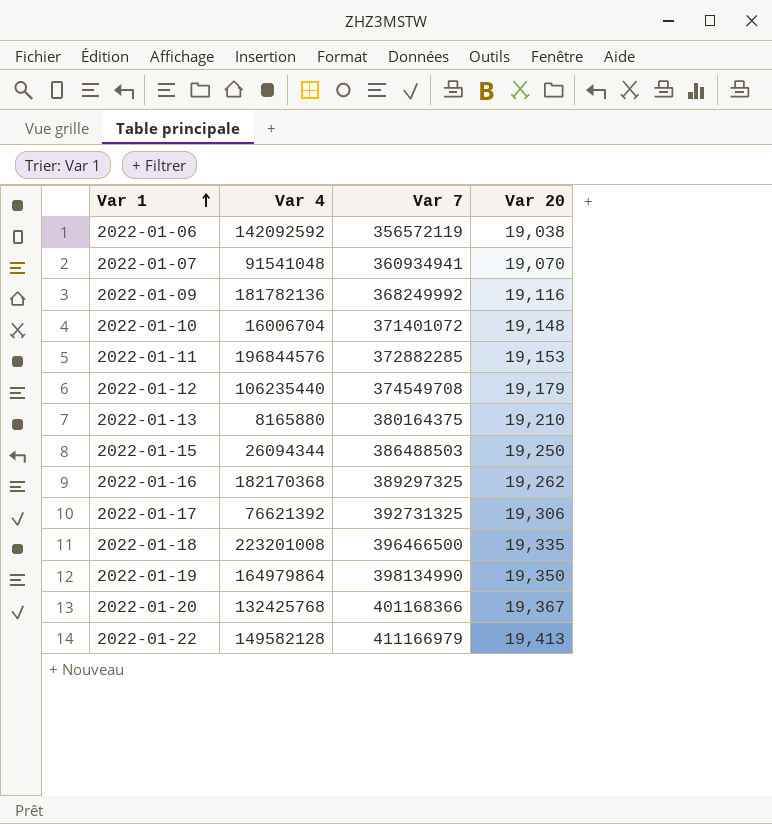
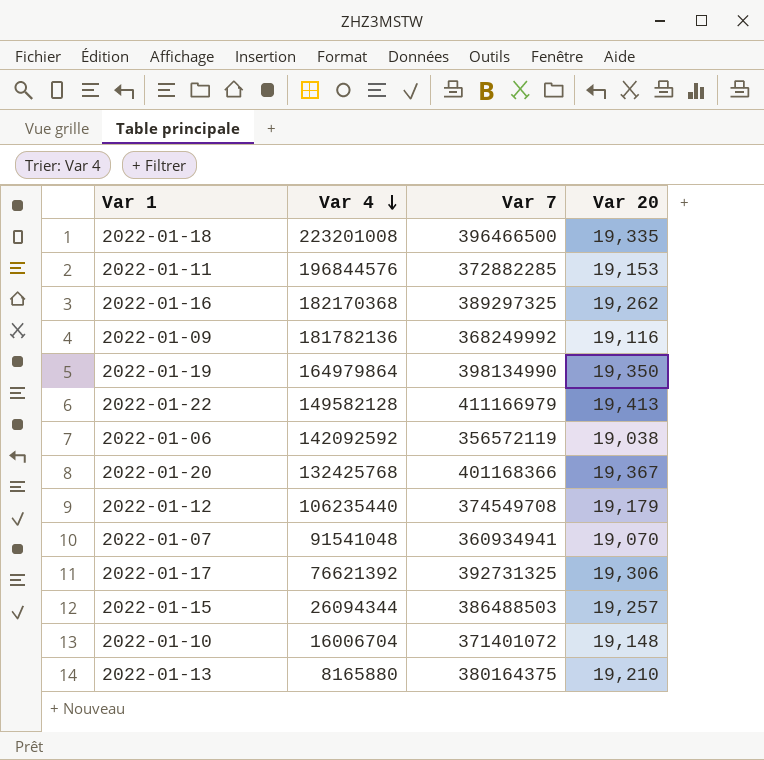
row order: Var 1 ascending -> Var 4 descending
2022-01-15 | Var 20: 19,250 -> 19,257

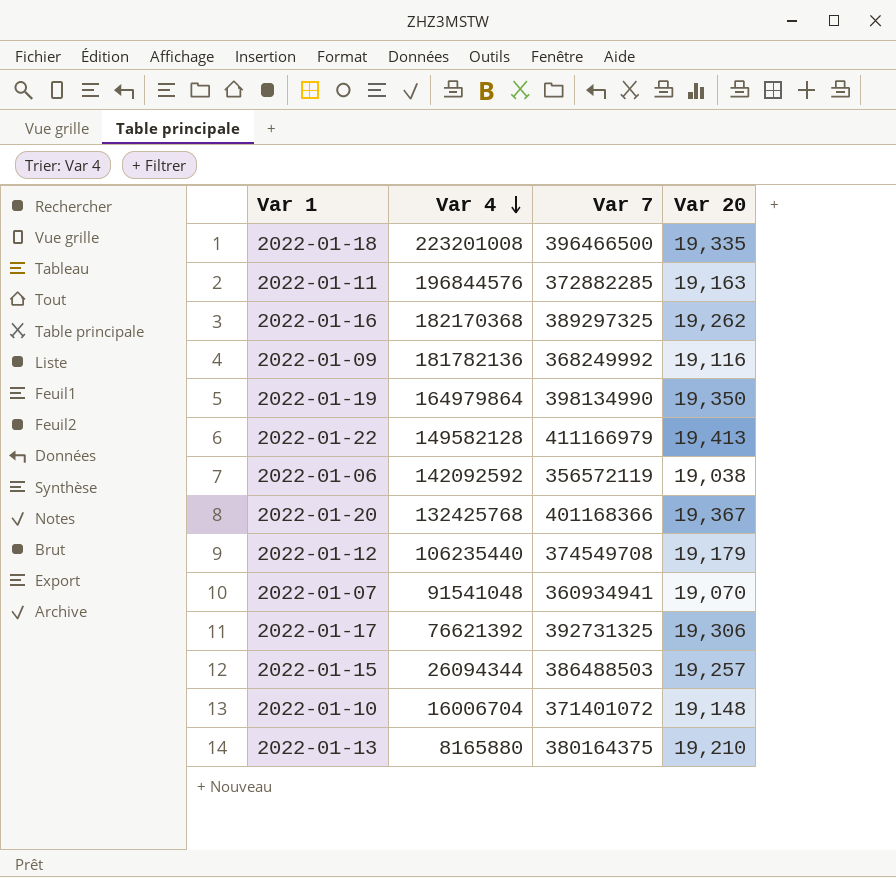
2022-01-11 | Var 20: 19,153 -> 19,163

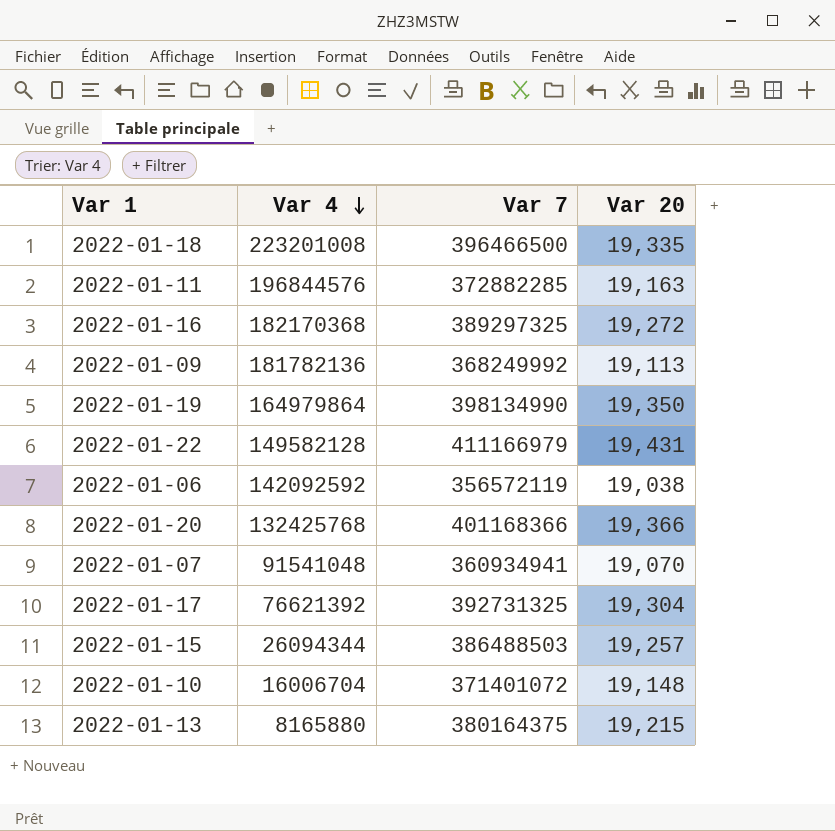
row 2022-01-12: 106235440 | 374549708 | 19,179 -> none
2022-01-16 | Var 20: 19,262 -> 19,272
2022-01-09 | Var 20: 19,116 -> 19,113
2022-01-22 | Var 20: 19,413 -> 19,431
2022-01-20 | Var 20: 19,367 -> 19,366
2022-01-17 | Var 20: 19,306 -> 19,304
2022-01-13 | Var 20: 19,210 -> 19,215

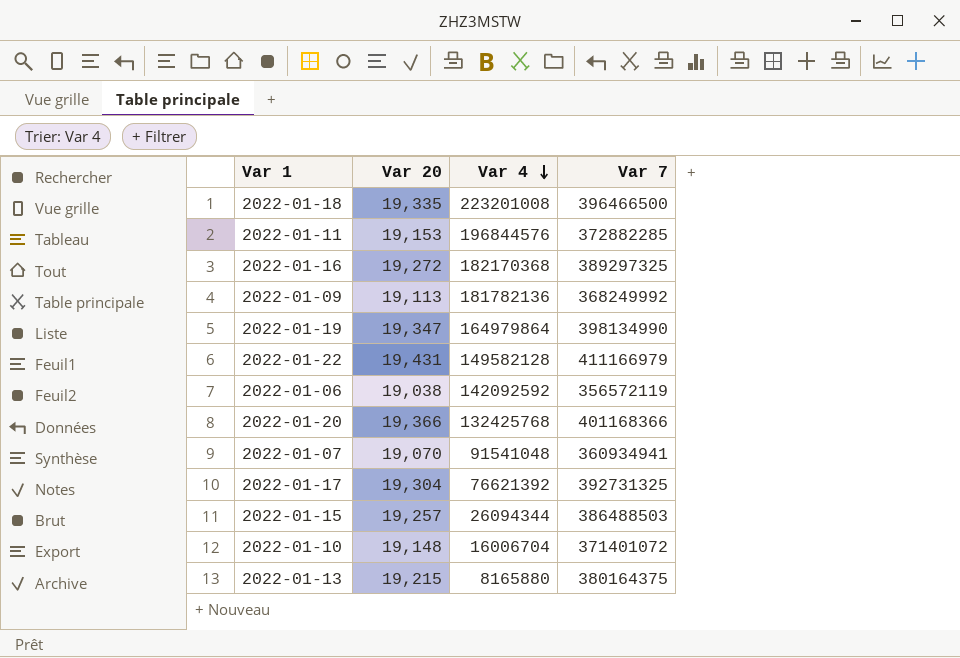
column Var 20 | position: 4 -> 2
2022-01-11 | Var 20: 19,163 -> 19,153
2022-01-19 | Var 20: 19,350 -> 19,347

